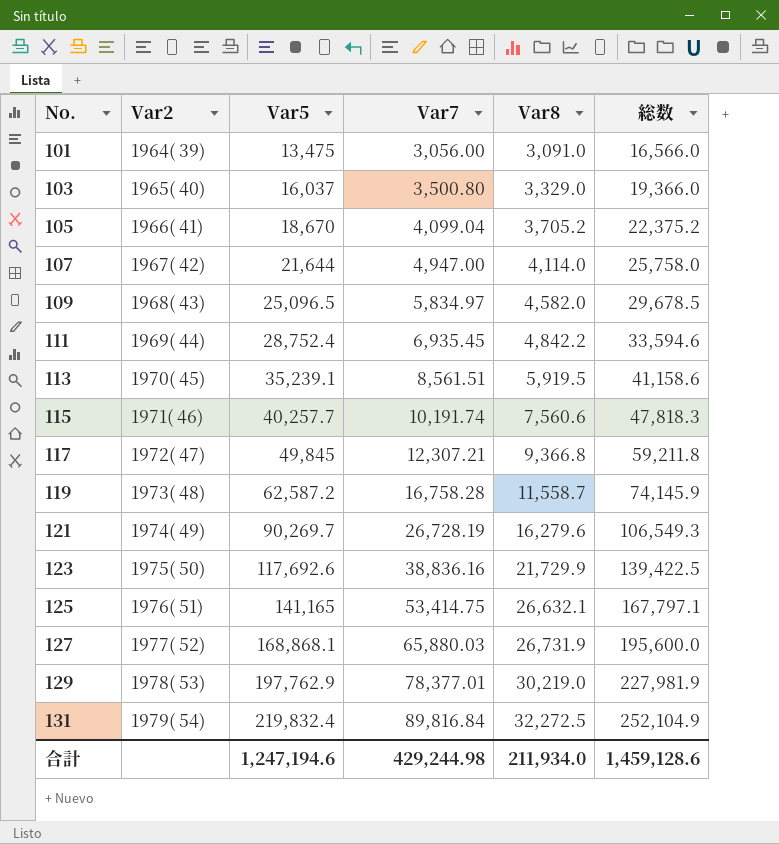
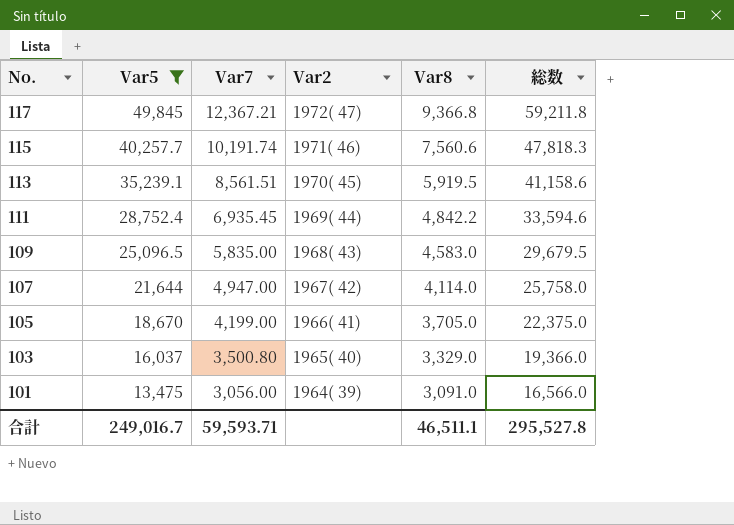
filter: none -> Var5 <= 49,845
row order: No. ascending -> No. descending
column Var2 | position: 2 -> 4
117 | Var7: 12,307.21 -> 12,367.21
109 | Var7: 5,834.97 -> 5,835.00
109 | Var8: 4,582.0 -> 4,583.0
109 | 総数: 29,678.5 -> 29,679.5
105 | Var7: 4,099.04 -> 4,199.00
105 | Var8: 3,705.2 -> 3,705.0
105 | 総数: 22,375.2 -> 22,375.0
合計 | Var5: 1,247,194.6 -> 249,016.7
合計 | Var7: 429,244.98 -> 59,593.71
合計 | Var8: 211,934.0 -> 46,511.1
合計 | 総数: 1,459,128.6 -> 295,527.8

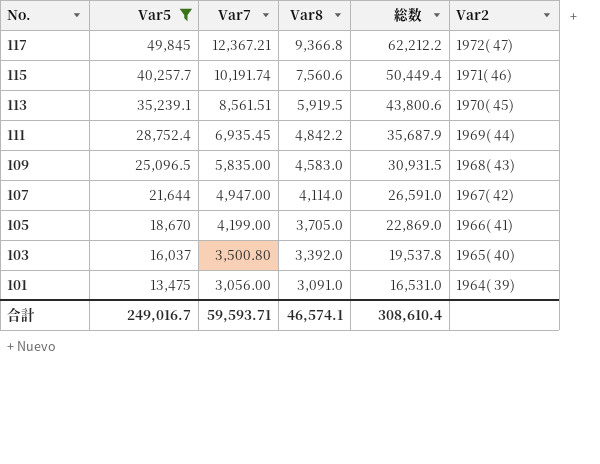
column 総数 | formula: [Var5] + [Var8] -> [Var5] + [Var7]
column Var2 | position: 4 -> 6
103 | Var8: 3,329.0 -> 3,392.0
合計 | Var8: 46,511.1 -> 46,574.1
合計 | 総数: 295,527.8 -> 308,610.4

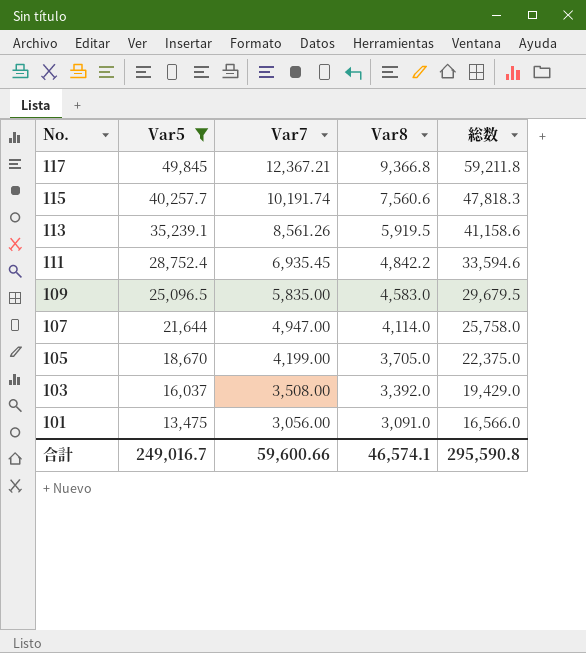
column Var2 | position: 6 -> none
column 総数 | formula: [Var5] + [Var7] -> [Var5] + [Var8]
113 | Var7: 8,561.51 -> 8,561.26
103 | Var7: 3,500.80 -> 3,508.00
合計 | Var7: 59,593.71 -> 59,600.66
合計 | 総数: 308,610.4 -> 295,590.8

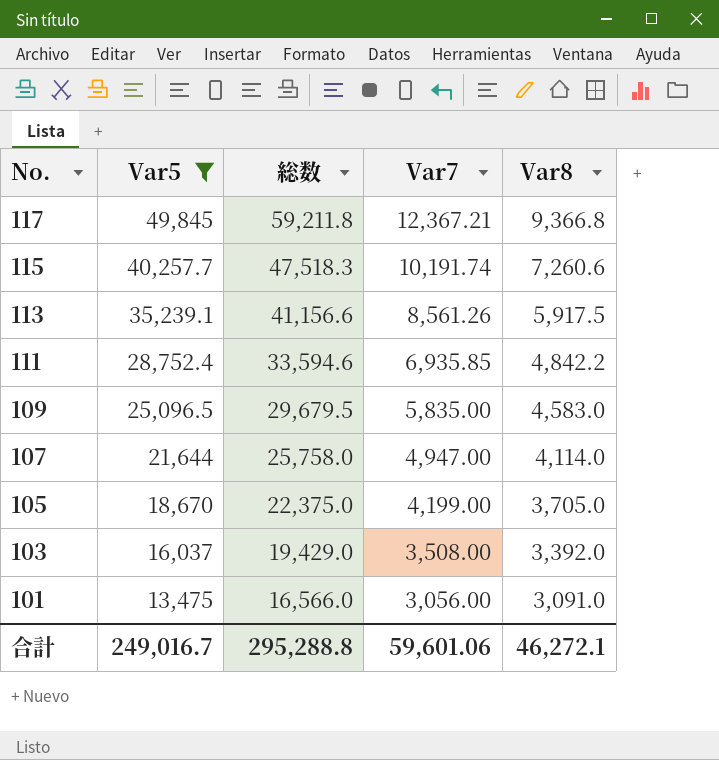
column 総数 | position: 5 -> 3
115 | 総数: 47,818.3 -> 47,518.3
115 | Var8: 7,560.6 -> 7,260.6
113 | 総数: 41,158.6 -> 41,156.6
113 | Var8: 5,919.5 -> 5,917.5
111 | Var7: 6,935.45 -> 6,935.85
合計 | 総数: 295,590.8 -> 295,288.8
合計 | Var7: 59,600.66 -> 59,601.06
合計 | Var8: 46,574.1 -> 46,272.1

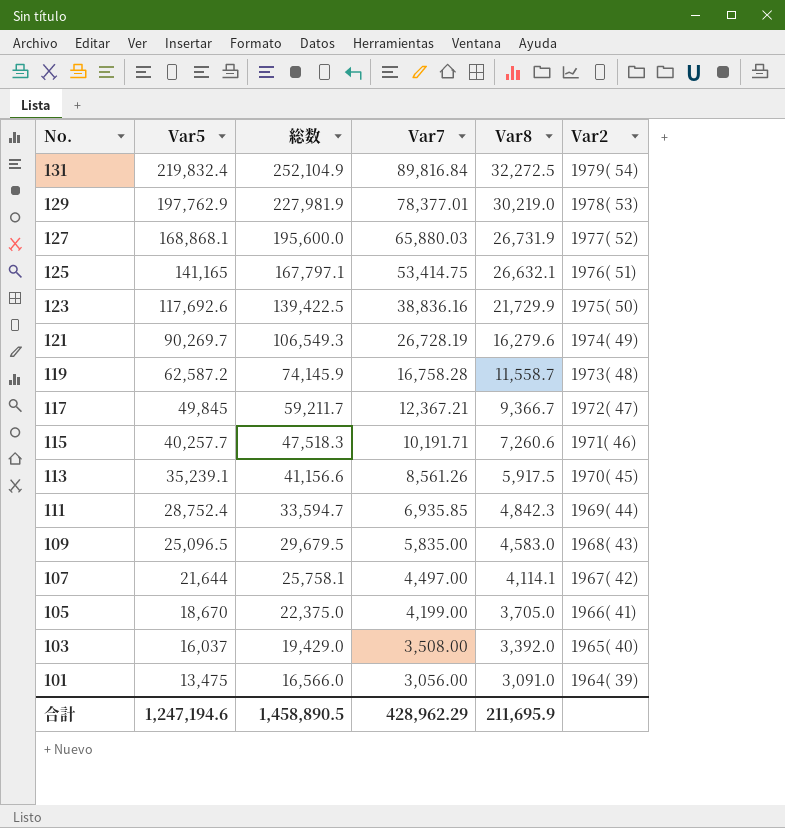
filter: Var5 <= 49,845 -> none
column Var2 | position: none -> 6
117 | 総数: 59,211.8 -> 59,211.7
117 | Var8: 9,366.8 -> 9,366.7
115 | Var7: 10,191.74 -> 10,191.71
111 | 総数: 33,594.6 -> 33,594.7
111 | Var8: 4,842.2 -> 4,842.3
107 | 総数: 25,758.0 -> 25,758.1
107 | Var7: 4,947.00 -> 4,497.00
107 | Var8: 4,114.0 -> 4,114.1
合計 | Var5: 249,016.7 -> 1,247,194.6
合計 | 総数: 295,288.8 -> 1,458,890.5
合計 | Var7: 59,601.06 -> 428,962.29
合計 | Var8: 46,272.1 -> 211,695.9

